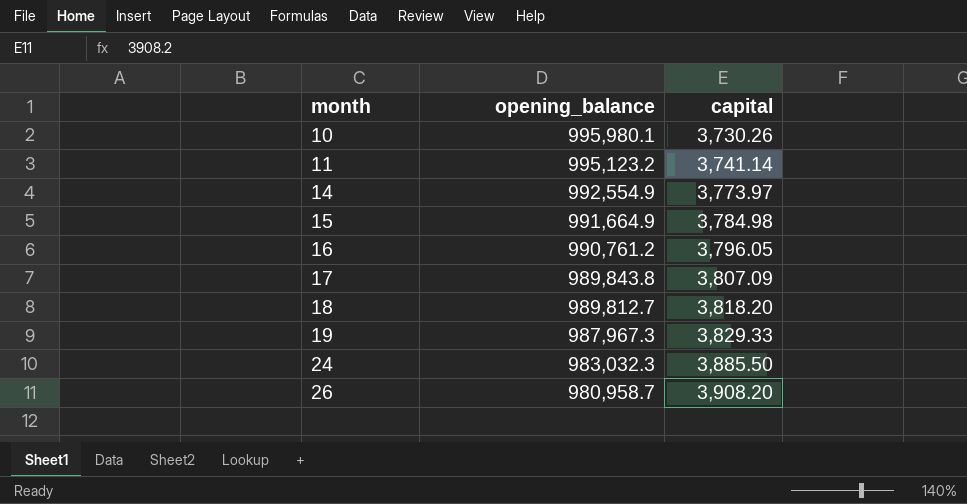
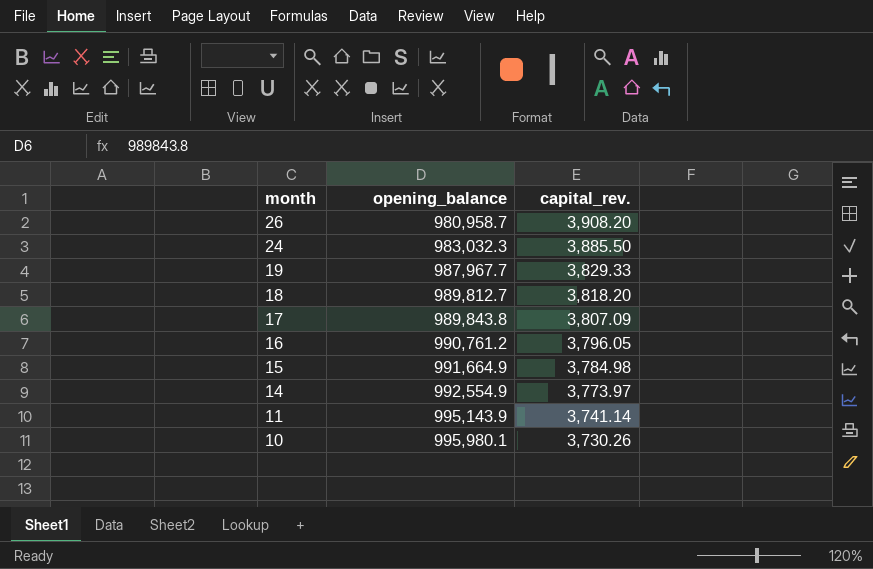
row order: month ascending -> month descending
column name: capital -> capital_rev.
19 | opening_balance: 987,967.3 -> 987,967.7
11 | opening_balance: 995,123.2 -> 995,143.9

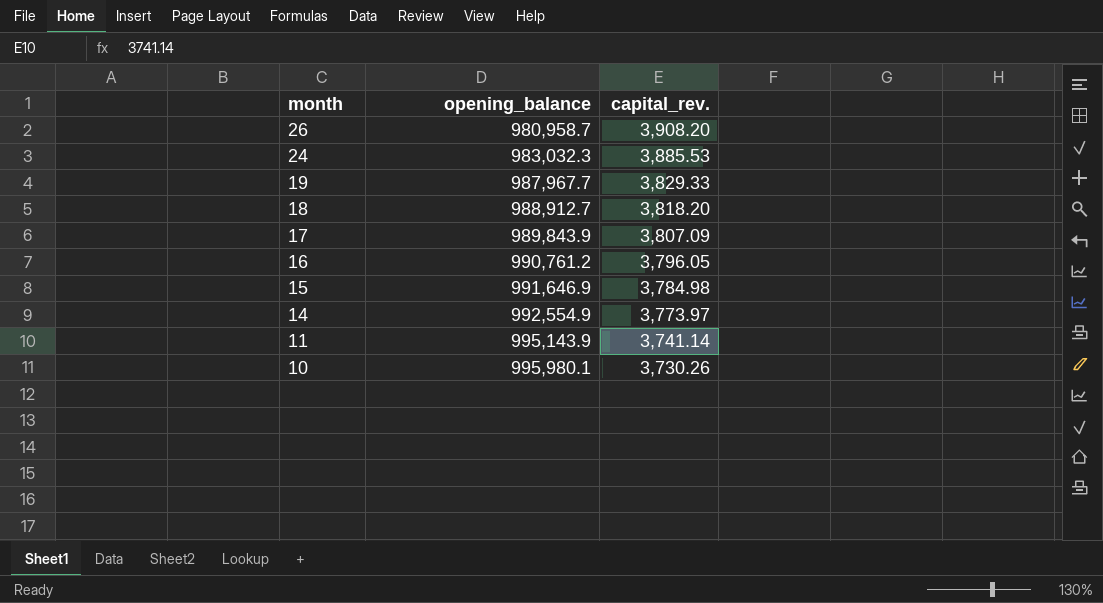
24 | capital_rev.: 3,885.50 -> 3,885.53
18 | opening_balance: 989,812.7 -> 988,912.7
17 | opening_balance: 989,843.8 -> 989,843.9
15 | opening_balance: 991,664.9 -> 991,646.9

